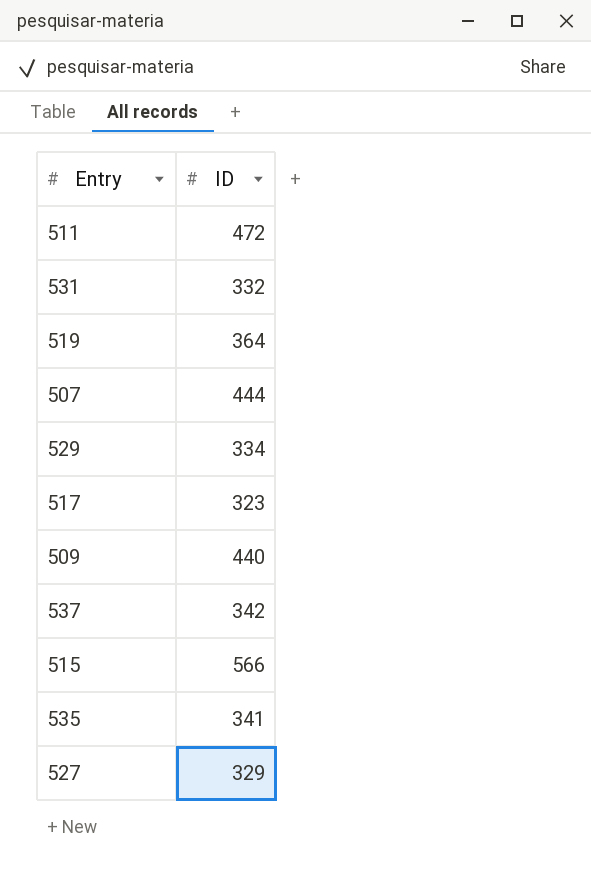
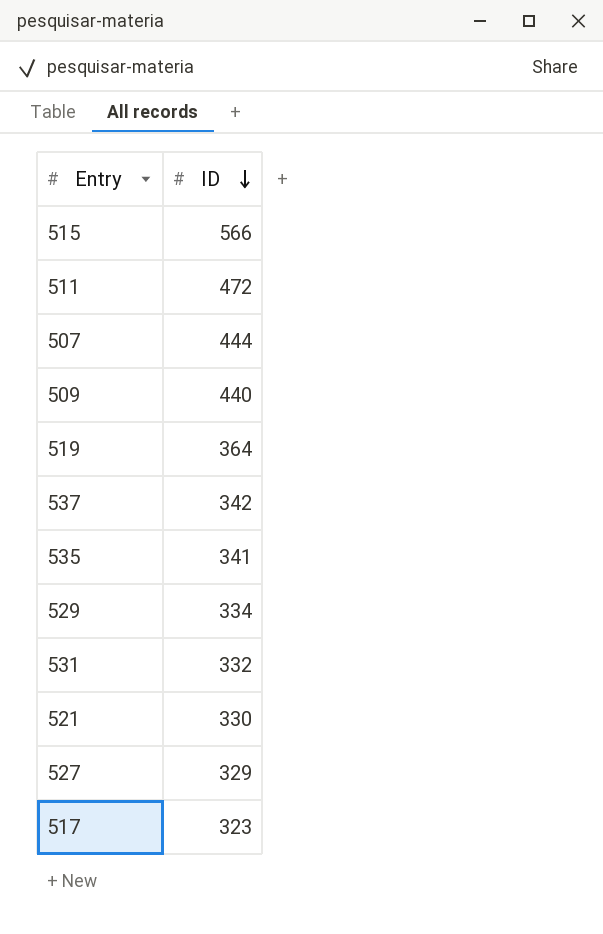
row order: none -> ID descending
row 521: none -> 330

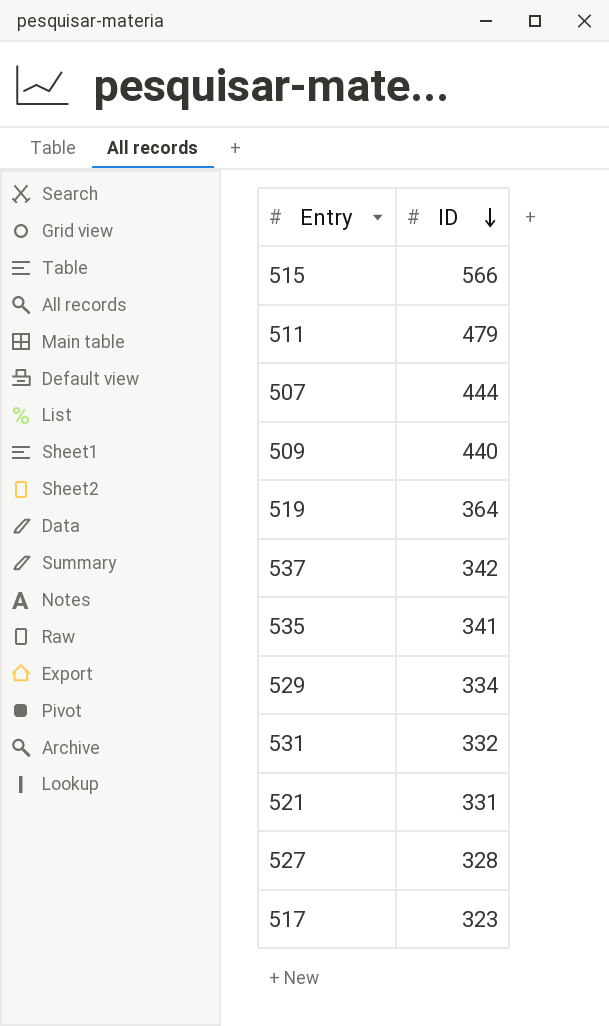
511 | ID: 472 -> 479
521 | ID: 330 -> 331
527 | ID: 329 -> 328

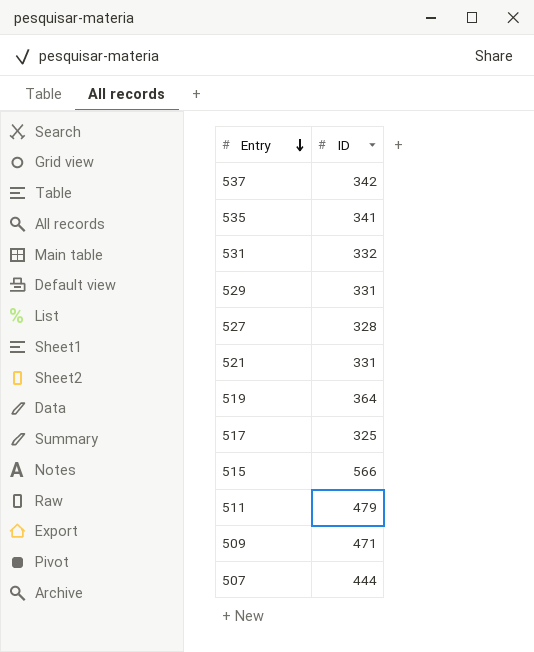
row order: ID descending -> Entry descending
529 | ID: 334 -> 331
517 | ID: 323 -> 325
509 | ID: 440 -> 471

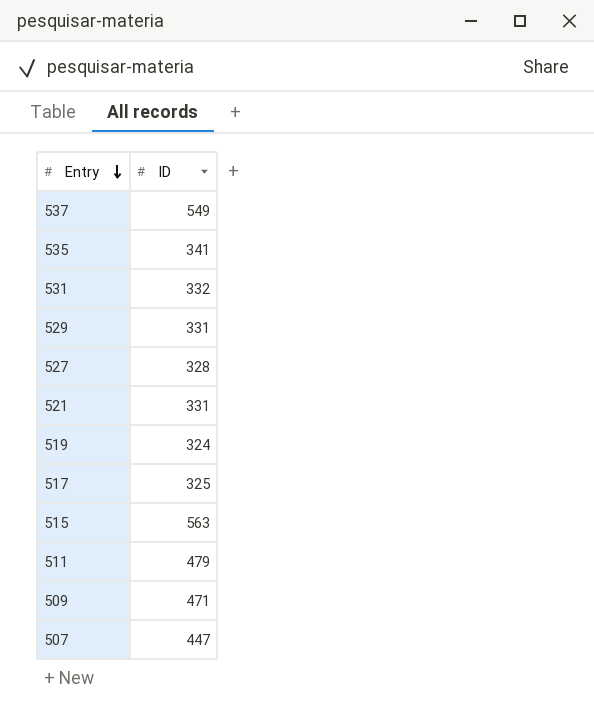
537 | ID: 342 -> 549
519 | ID: 364 -> 324
515 | ID: 566 -> 563
507 | ID: 444 -> 447

